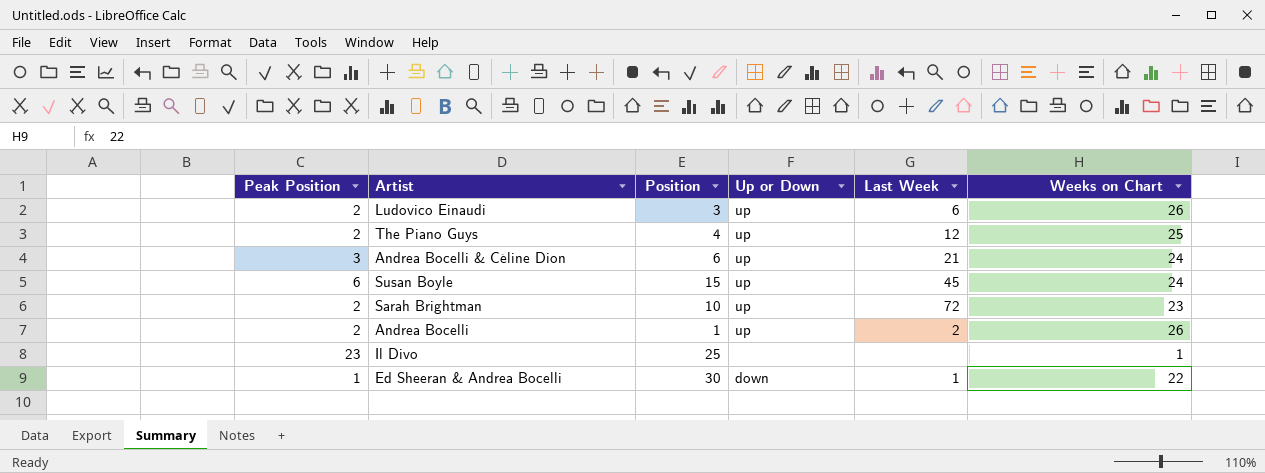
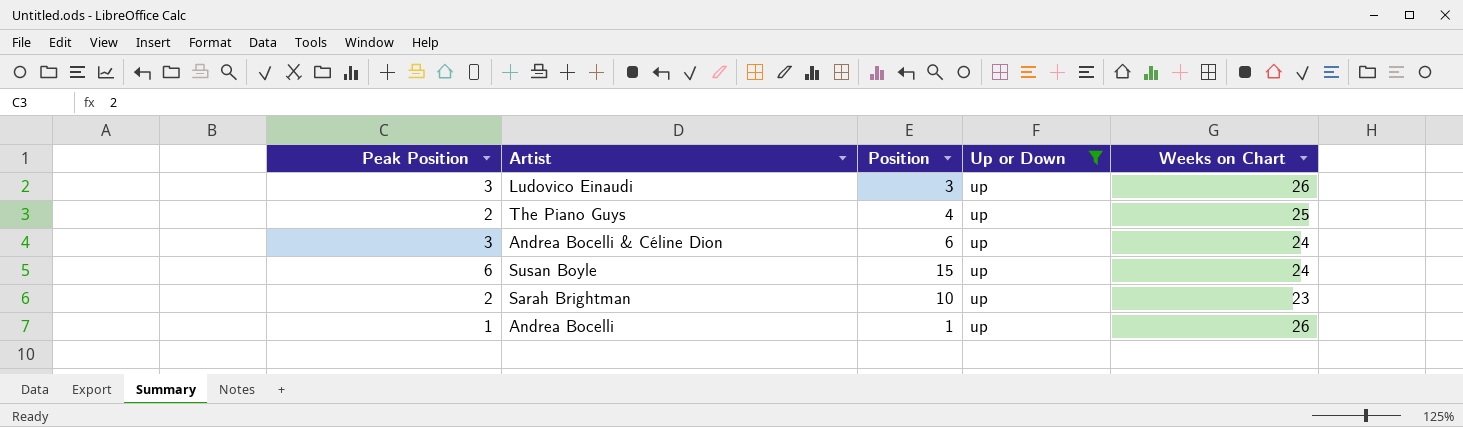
filter: none -> Up or Down = up
column Last Week | position: 5 -> none
Ludovico Einaudi | Peak Position: 2 -> 3
Andrea Bocelli | Peak Position: 2 -> 1

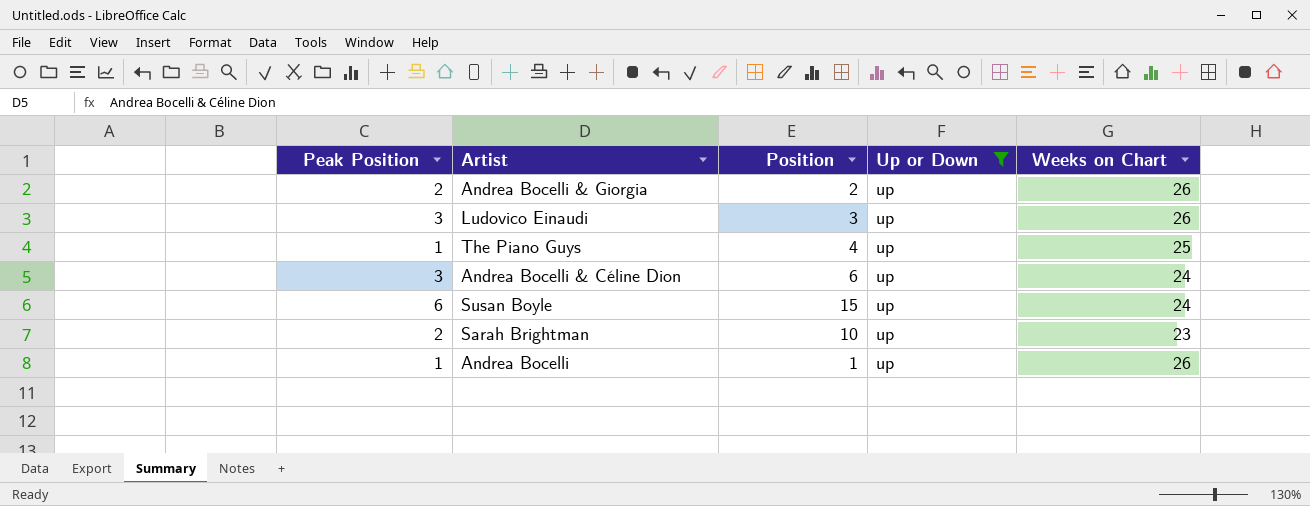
row Andrea Bocelli & Giorgia: none -> 2 | 2 | up | 26
The Piano Guys | Peak Position: 2 -> 1

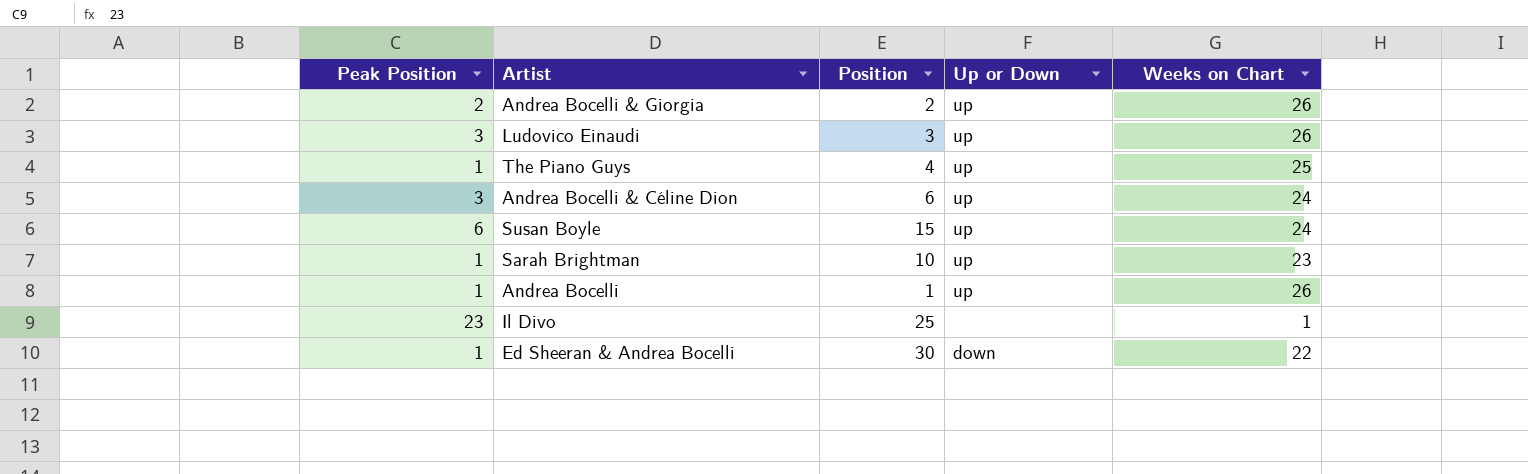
filter: Up or Down = up -> none
Sarah Brightman | Peak Position: 2 -> 1

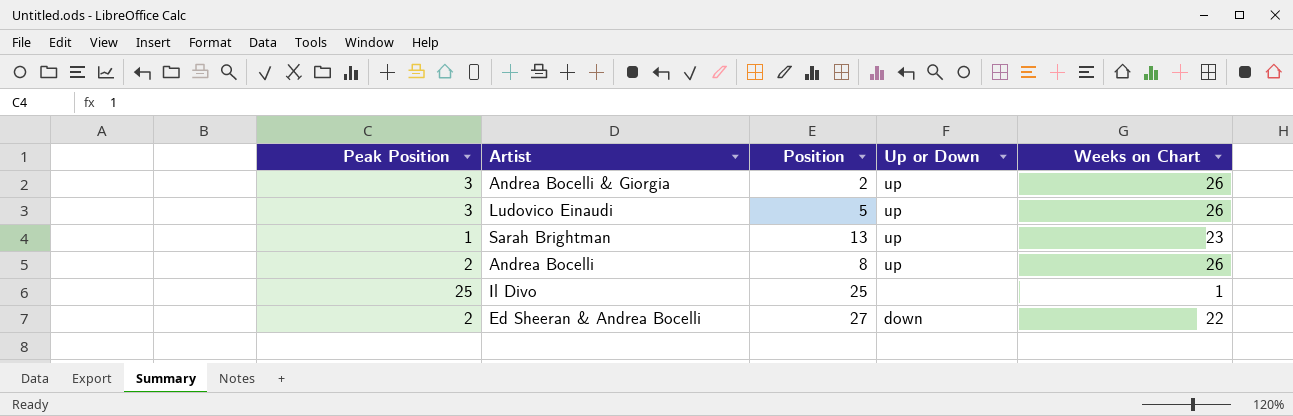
row The Piano Guys: 1 | 4 | up | 25 -> none
row Andrea Bocelli & Céline Dion: 3 | 6 | up | 24 -> none
row Susan Boyle: 6 | 15 | up | 24 -> none
Andrea Bocelli & Giorgia | Peak Position: 2 -> 3
Ludovico Einaudi | Position: 3 -> 5
Sarah Brightman | Position: 10 -> 13
Andrea Bocelli | Peak Position: 1 -> 2
Andrea Bocelli | Position: 1 -> 8
Il Divo | Peak Position: 23 -> 25
Ed Sheeran & Andrea Bocelli | Peak Position: 1 -> 2
Ed Sheeran & Andrea Bocelli | Position: 30 -> 27

